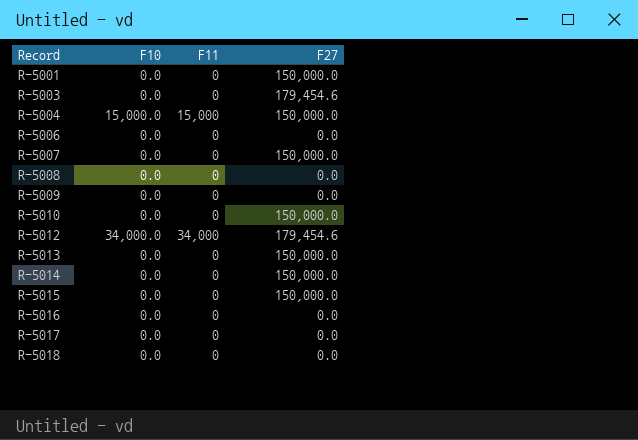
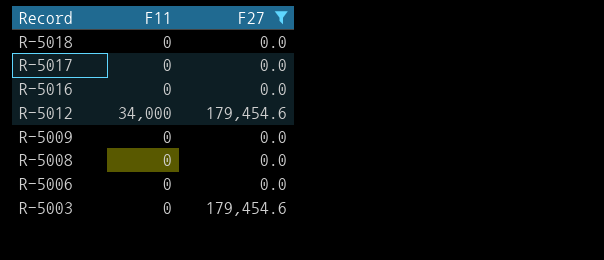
filter: none -> F27 != 150,000.0
row order: Record ascending -> Record descending
column F10 | position: 2 -> none

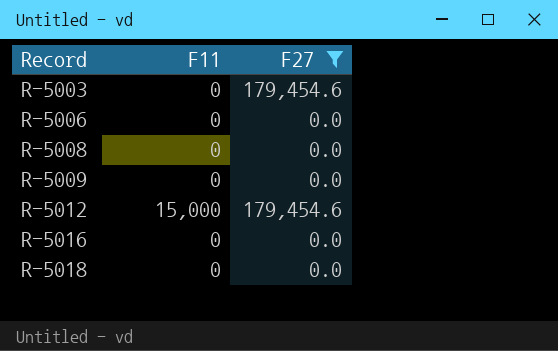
row order: Record descending -> Record ascending
row R-5017: 0 | 0.0 -> none
R-5012 | F11: 34,000 -> 15,000

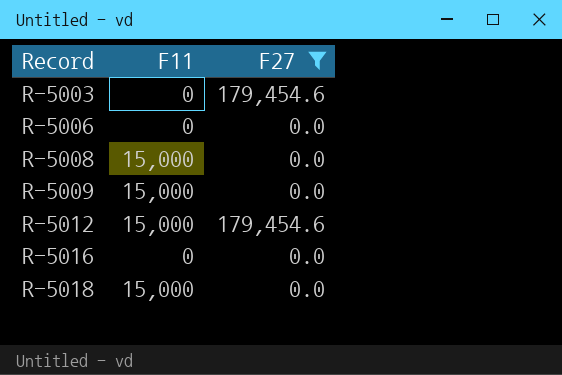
R-5008 | F11: 0 -> 15,000
R-5009 | F11: 0 -> 15,000
R-5018 | F11: 0 -> 15,000

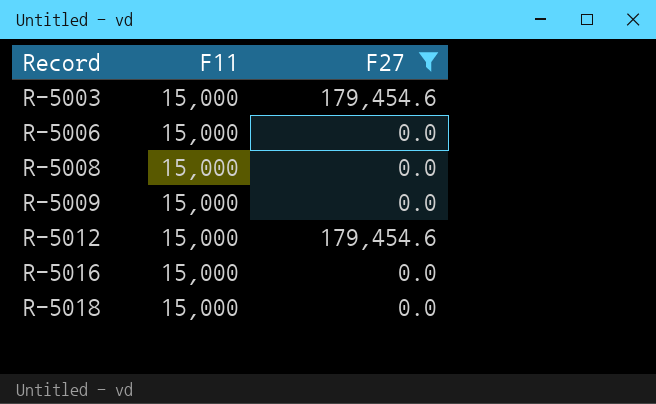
R-5003 | F11: 0 -> 15,000
R-5006 | F11: 0 -> 15,000
R-5016 | F11: 0 -> 15,000

